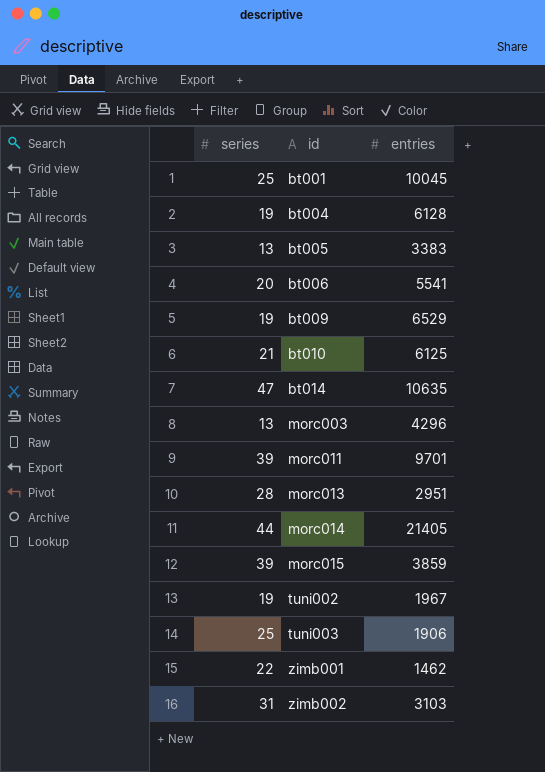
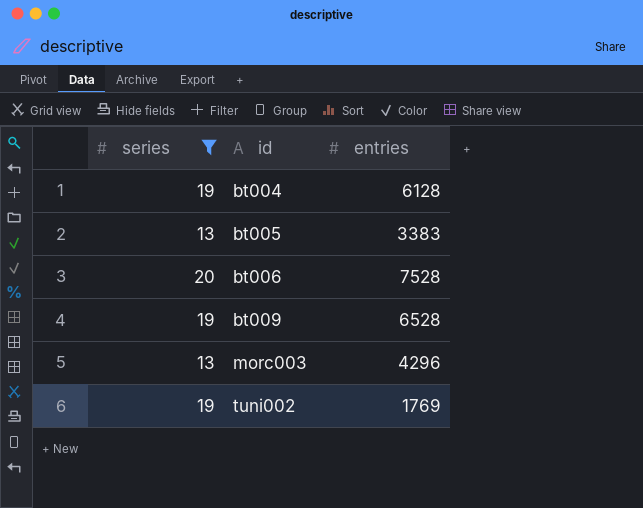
filter: none -> series <= 20
bt006 | entries: 5541 -> 7528
bt009 | entries: 6529 -> 6528
tuni002 | entries: 1967 -> 1769

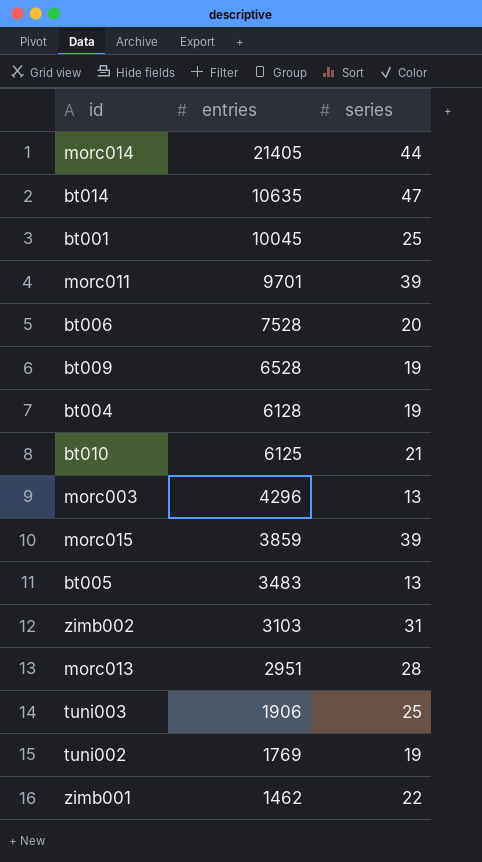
filter: series <= 20 -> none
row order: id ascending -> entries descending
column series | position: 1 -> 3
bt005 | entries: 3383 -> 3483

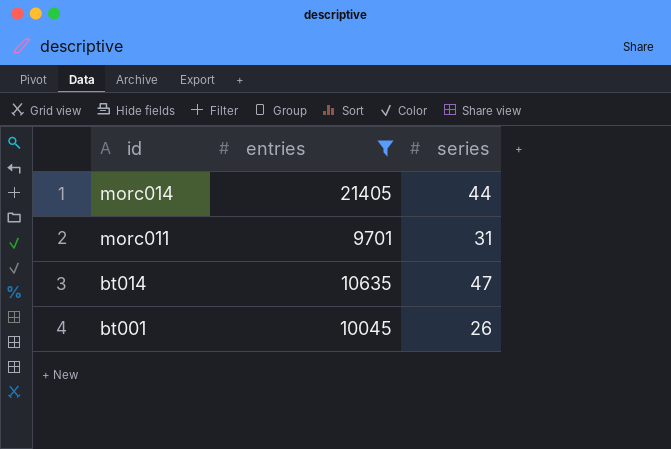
filter: none -> entries >= 9701
row order: entries descending -> id descending
morc011 | series: 39 -> 31
bt001 | series: 25 -> 26

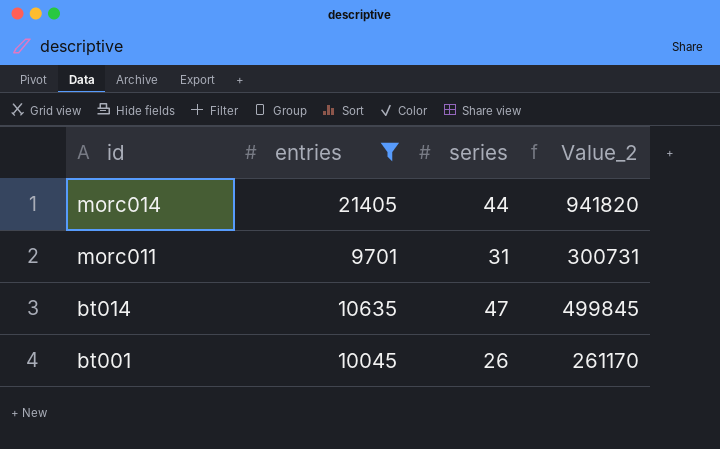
column Value_2 | formula: none -> [entries] * [series]

